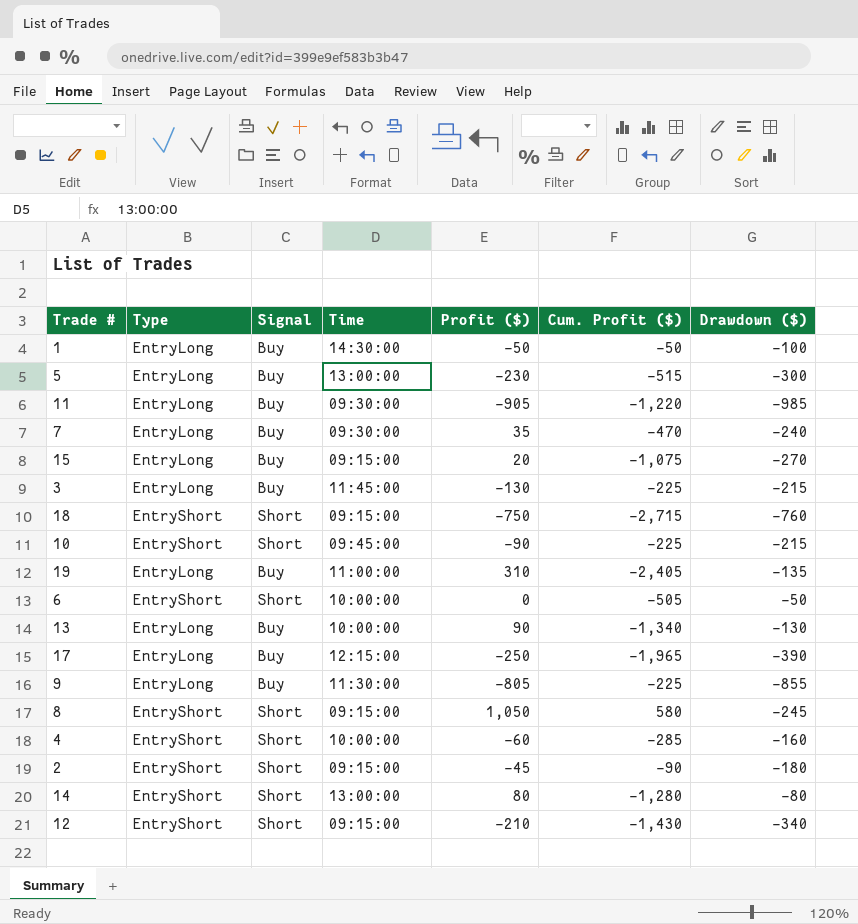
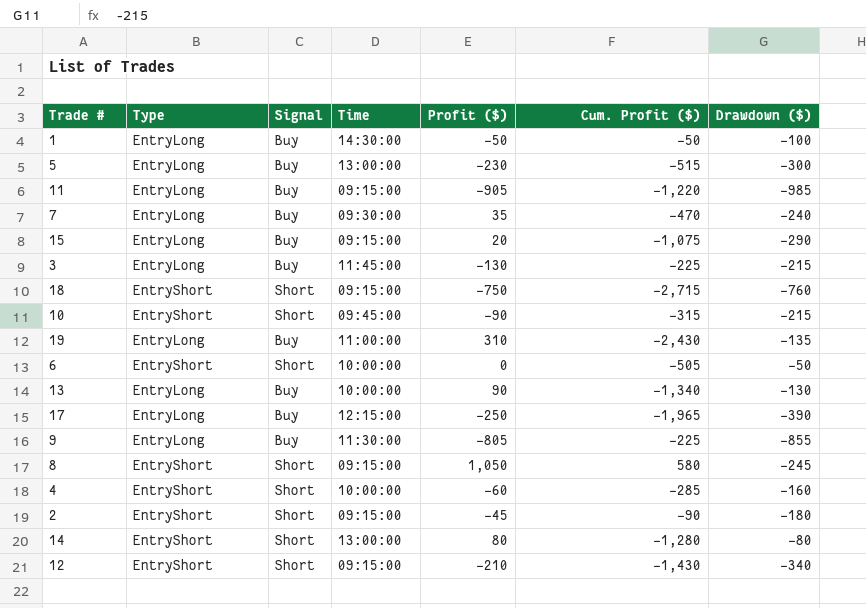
11 | Time: 09:30:00 -> 09:15:00
15 | Drawdown ($): -270 -> -290
10 | Cum. Profit ($): -225 -> -315
19 | Cum. Profit ($): -2,405 -> -2,430

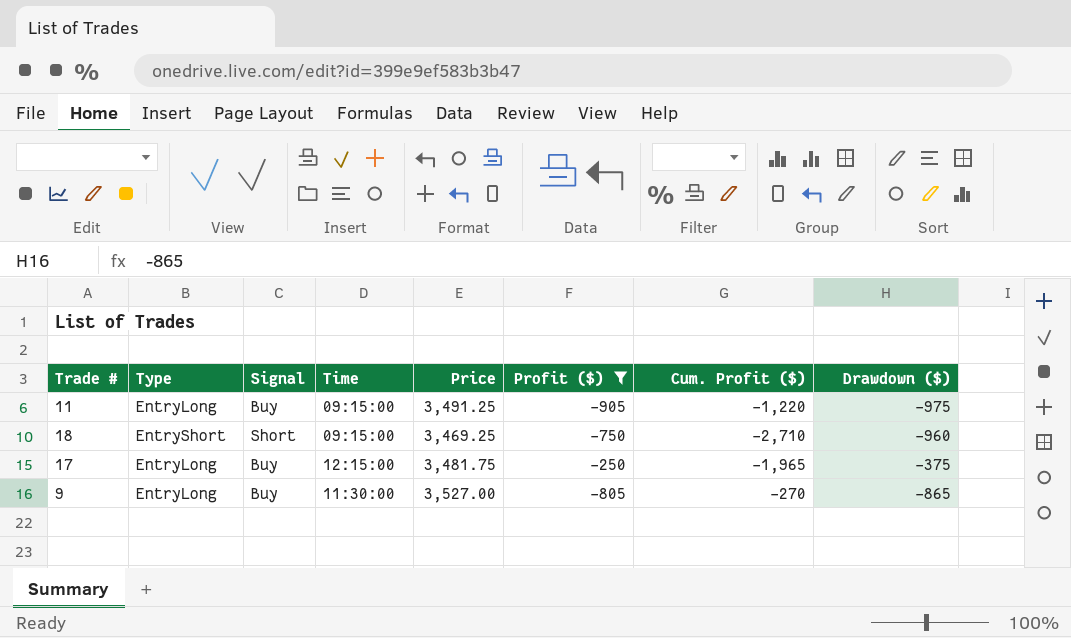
filter: none -> Profit ($) <= -250
column Price | position: none -> 5
11 | Drawdown ($): -985 -> -975
18 | Cum. Profit ($): -2,715 -> -2,710
18 | Drawdown ($): -760 -> -960
17 | Drawdown ($): -390 -> -375
9 | Cum. Profit ($): -225 -> -270
9 | Drawdown ($): -855 -> -865

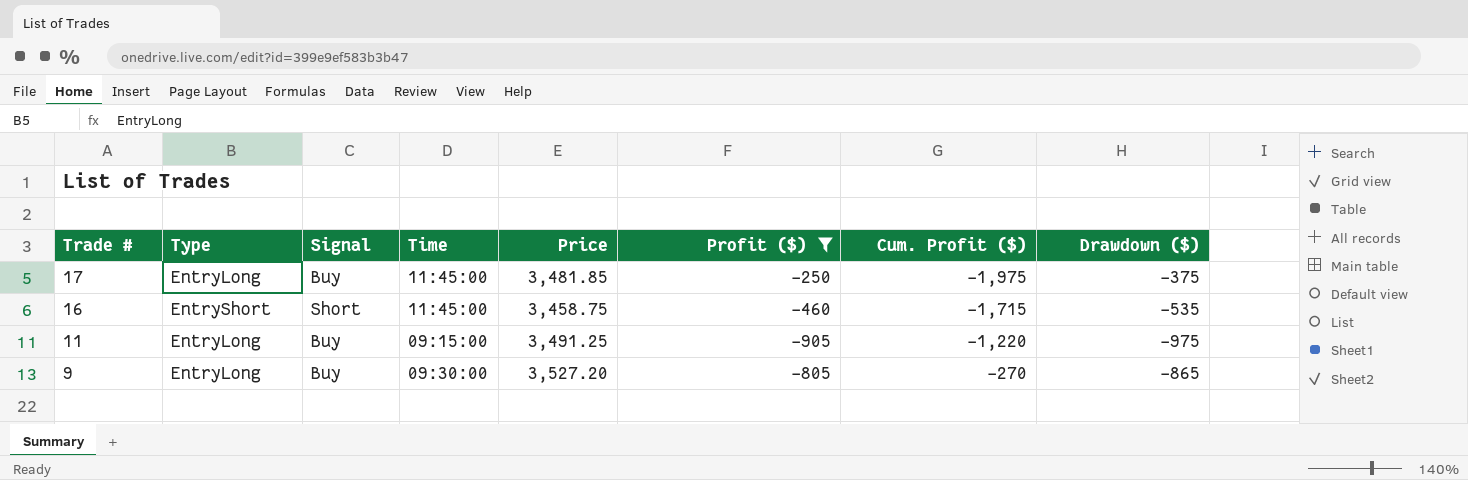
row order: none -> Trade # descending
row 18: EntryShort | Short | 09:15:00 | 3,469.25 | -750 | -2,710 | -960 -> none
17 | Time: 12:15:00 -> 11:45:00
17 | Price: 3,481.75 -> 3,481.85
17 | Cum. Profit ($): -1,965 -> -1,975
row 16: none -> EntryShort | Short | 11:45:00 | 3,458.75 | -460 | -1,715 | -535
9 | Time: 11:30:00 -> 09:30:00
9 | Price: 3,527.00 -> 3,527.20

